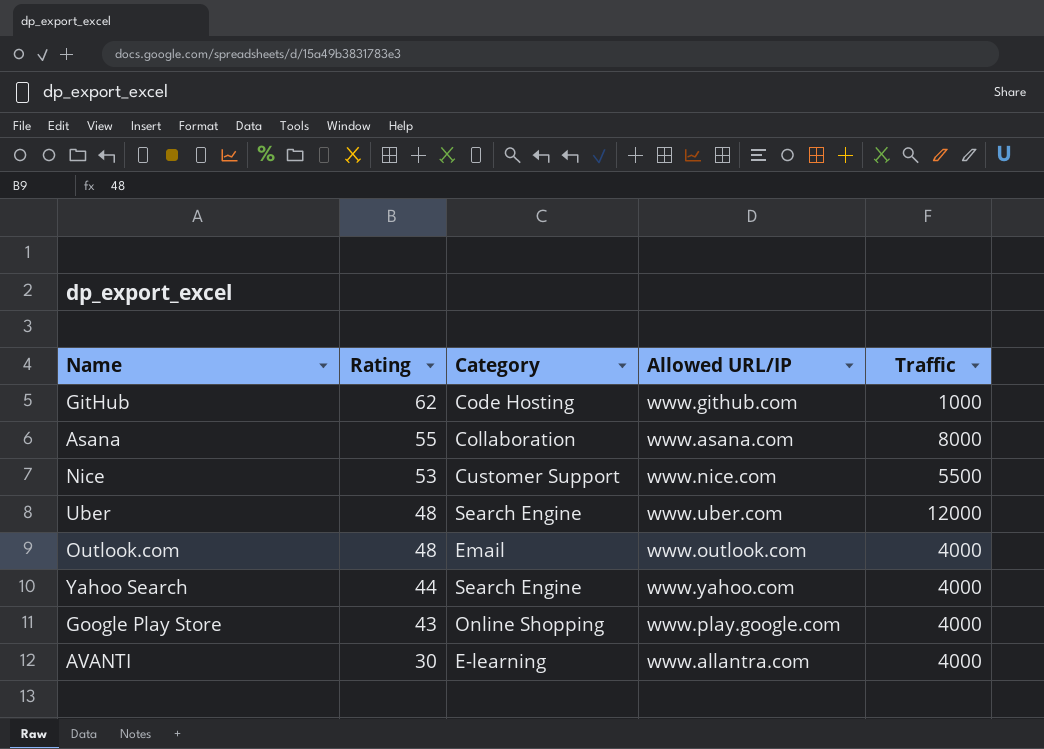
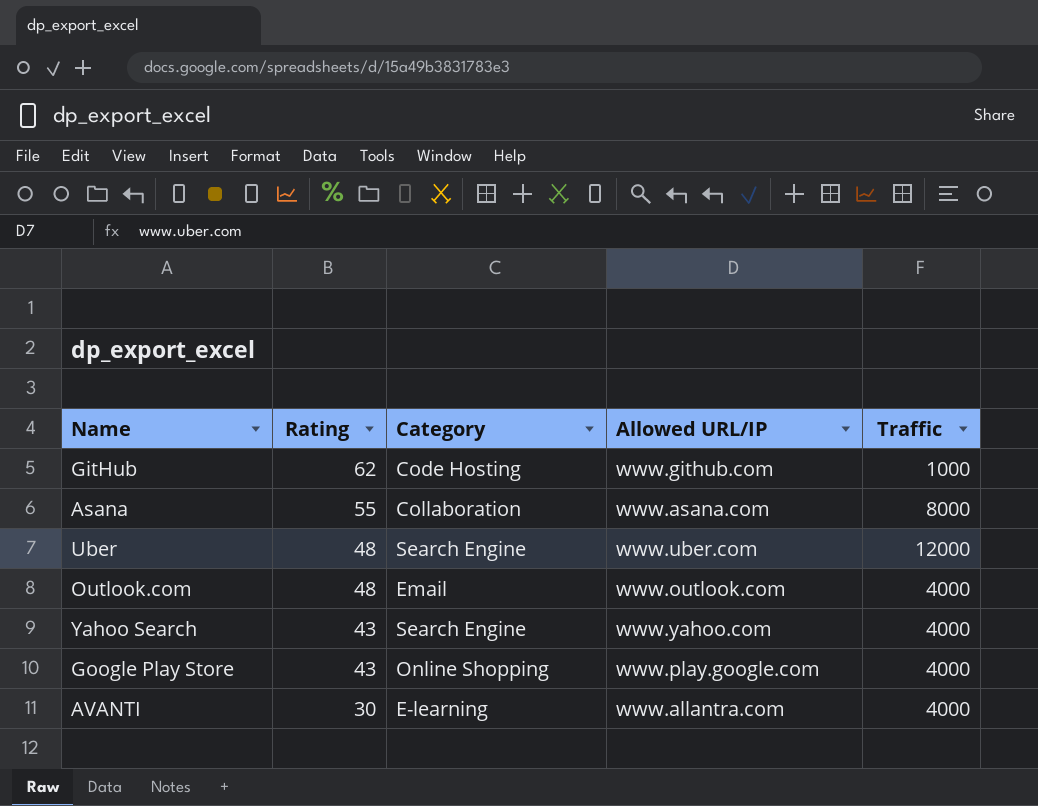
row Nice: 53 | Customer Support | www.nice.com | 5500 -> none
Yahoo Search | Rating: 44 -> 43

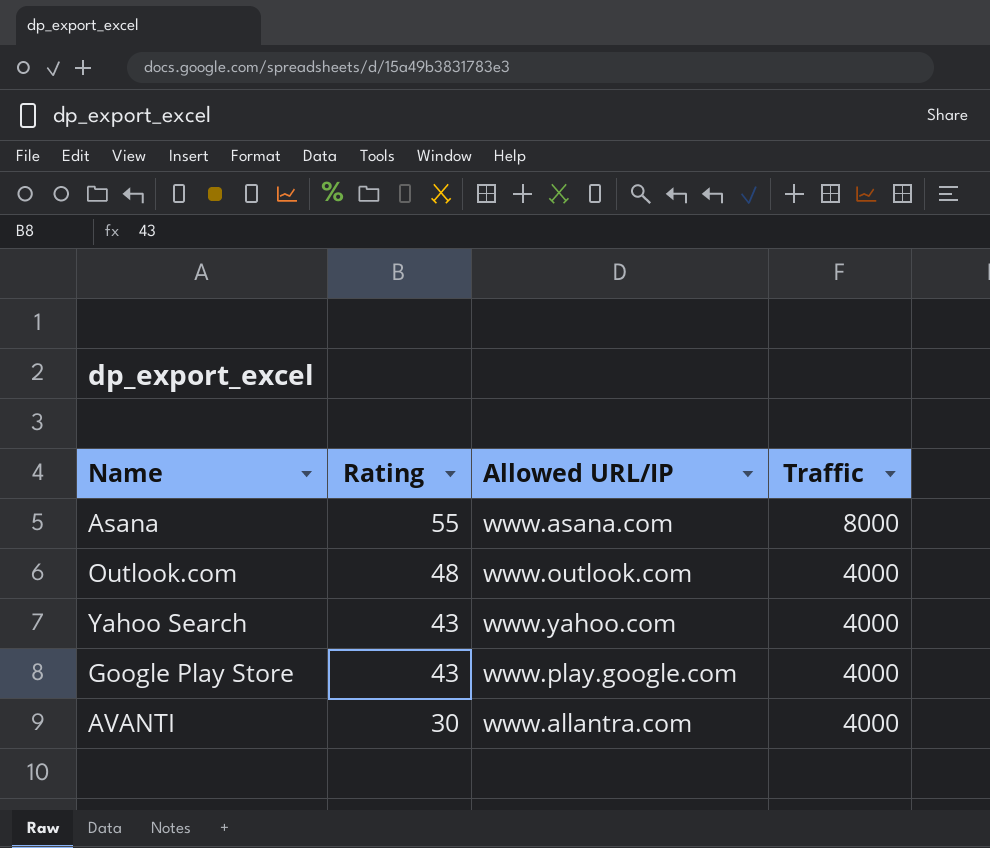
column Category | position: 3 -> none
row GitHub: 62 | Code Hosting | www.github.com | 1000 -> none
row Uber: 48 | Search Engine | www.uber.com | 12000 -> none

